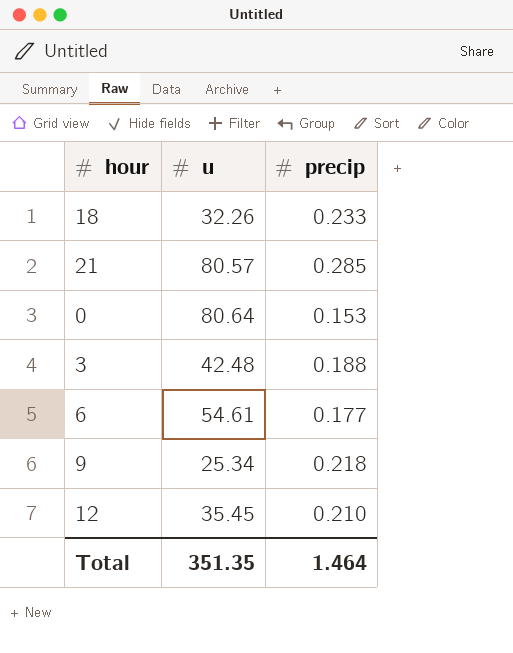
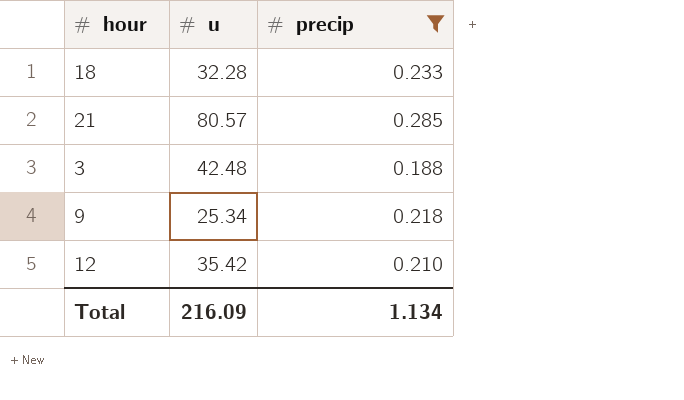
filter: none -> precip >= 0.188
18 | u: 32.26 -> 32.28
12 | u: 35.45 -> 35.42
Total | u: 351.35 -> 216.09
Total | precip: 1.464 -> 1.134

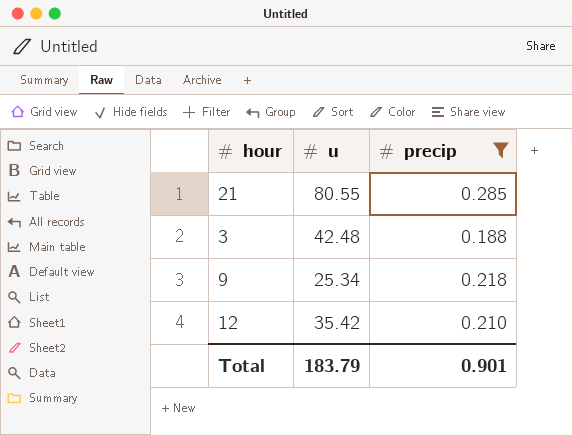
row 18: 32.28 | 0.233 -> none
21 | u: 80.57 -> 80.55
Total | u: 216.09 -> 183.79
Total | precip: 1.134 -> 0.901

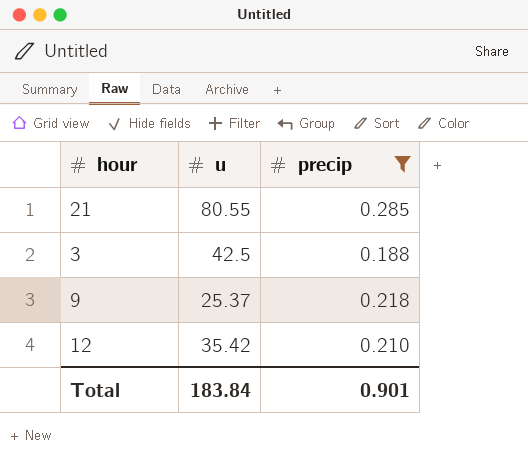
3 | u: 42.48 -> 42.5
9 | u: 25.34 -> 25.37
Total | u: 183.79 -> 183.84

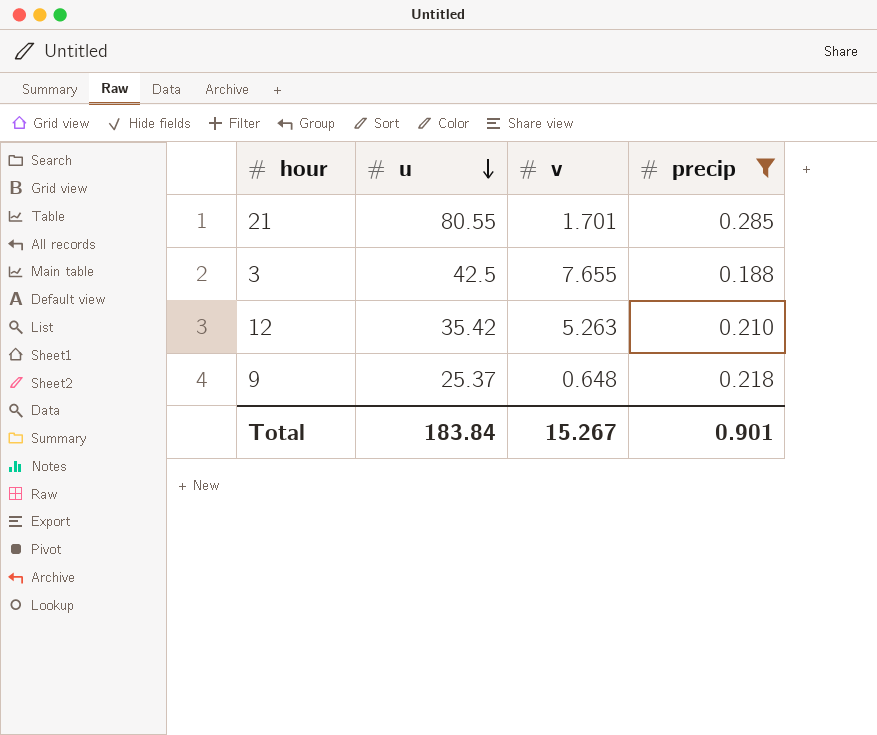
row order: none -> u descending
column v | position: none -> 3

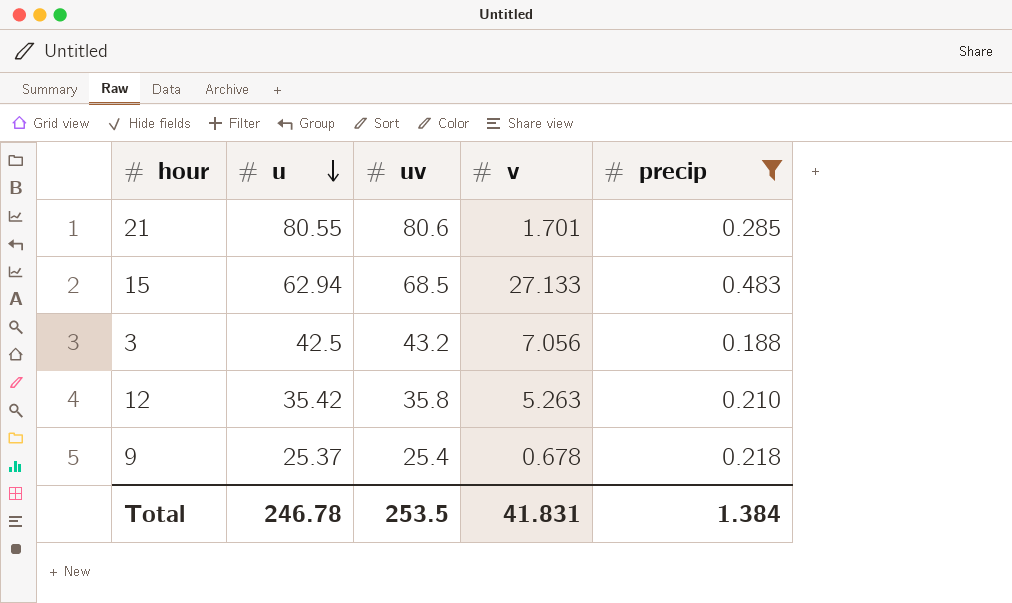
column uv | position: none -> 3
row 15: none -> 62.94 | 68.5 | 27.133 | 0.483
3 | v: 7.655 -> 7.056
9 | v: 0.648 -> 0.678
Total | u: 183.84 -> 246.78
Total | v: 15.267 -> 41.831
Total | precip: 0.901 -> 1.384

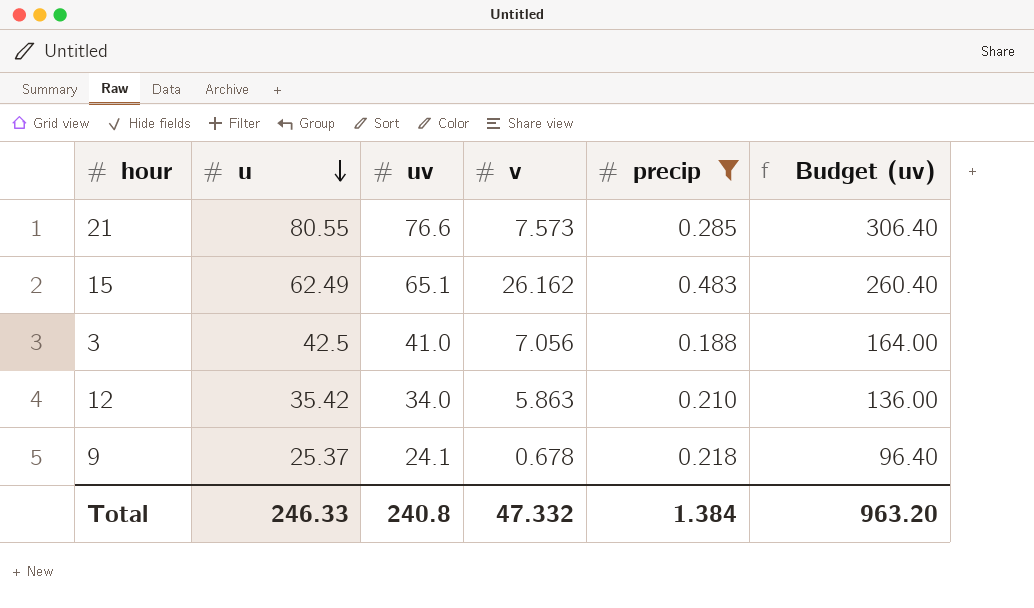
column Budget (uv) | formula: none -> [uv] * 4
21 | uv: 80.6 -> 76.6
21 | v: 1.701 -> 7.573
15 | u: 62.94 -> 62.49
15 | uv: 68.5 -> 65.1
15 | v: 27.133 -> 26.162
3 | uv: 43.2 -> 41.0
12 | uv: 35.8 -> 34.0
12 | v: 5.263 -> 5.863
9 | uv: 25.4 -> 24.1
Total | u: 246.78 -> 246.33
Total | uv: 253.5 -> 240.8
Total | v: 41.831 -> 47.332

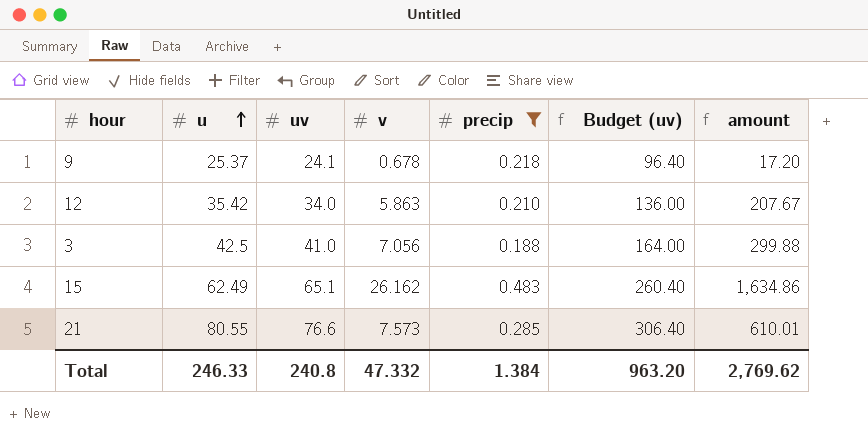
row order: u descending -> u ascending
column amount | formula: none -> [u] * [v]

